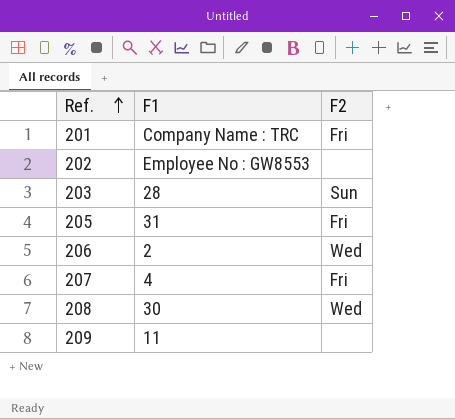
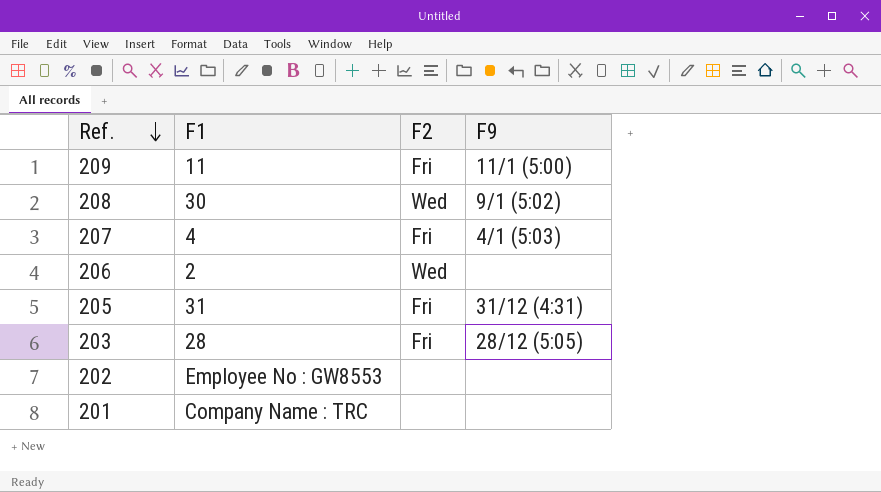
row order: Ref. ascending -> Ref. descending
column F9 | position: none -> 4
209 | F2: none -> Fri
203 | F2: Sun -> Fri
201 | F2: Fri -> none

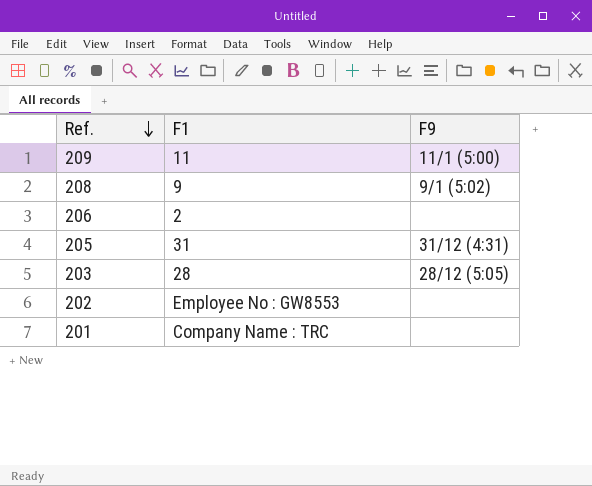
column F2 | position: 3 -> none
row 207: 4 | Fri | 4/1 (5:03) -> none
208 | F1: 30 -> 9

